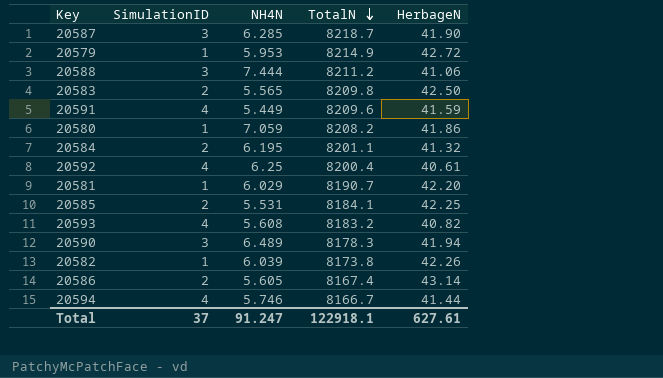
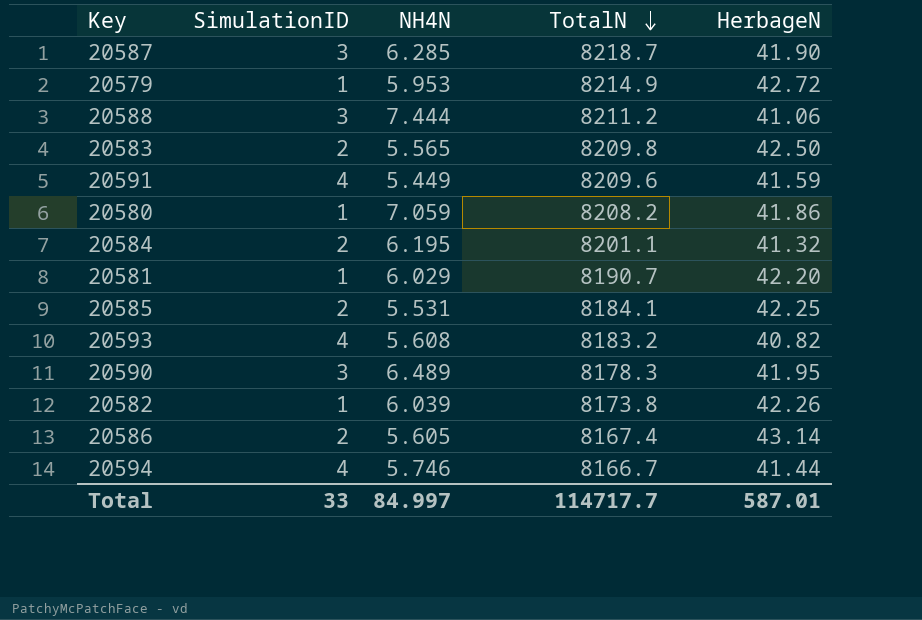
row 20592: 4 | 6.25 | 8200.4 | 40.61 -> none
20590 | HerbageN: 41.94 -> 41.95
Total | SimulationID: 37 -> 33
Total | NH4N: 91.247 -> 84.997
Total | TotalN: 122918.1 -> 114717.7
Total | HerbageN: 627.61 -> 587.01

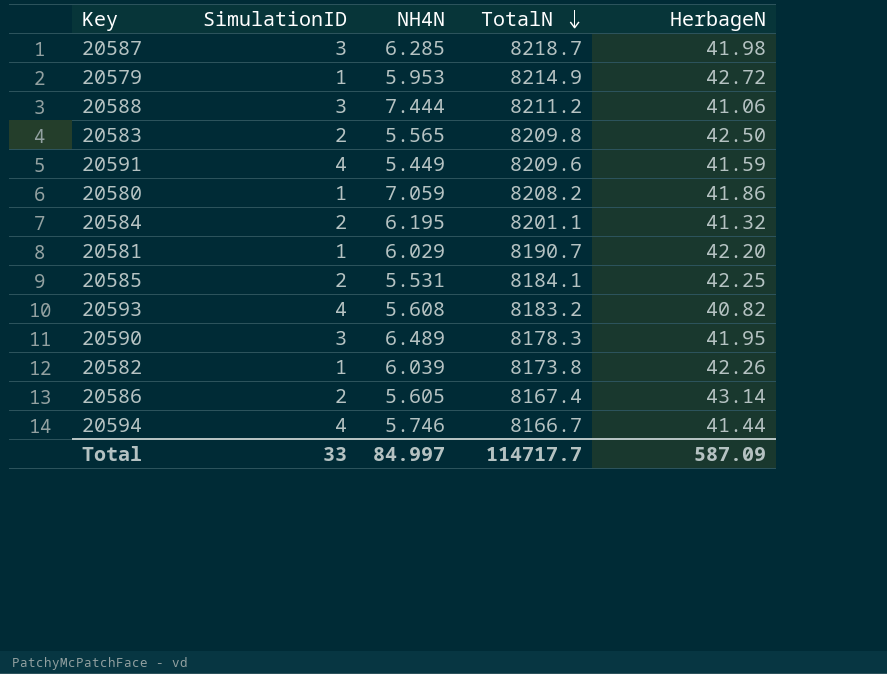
20587 | HerbageN: 41.90 -> 41.98
Total | HerbageN: 587.01 -> 587.09

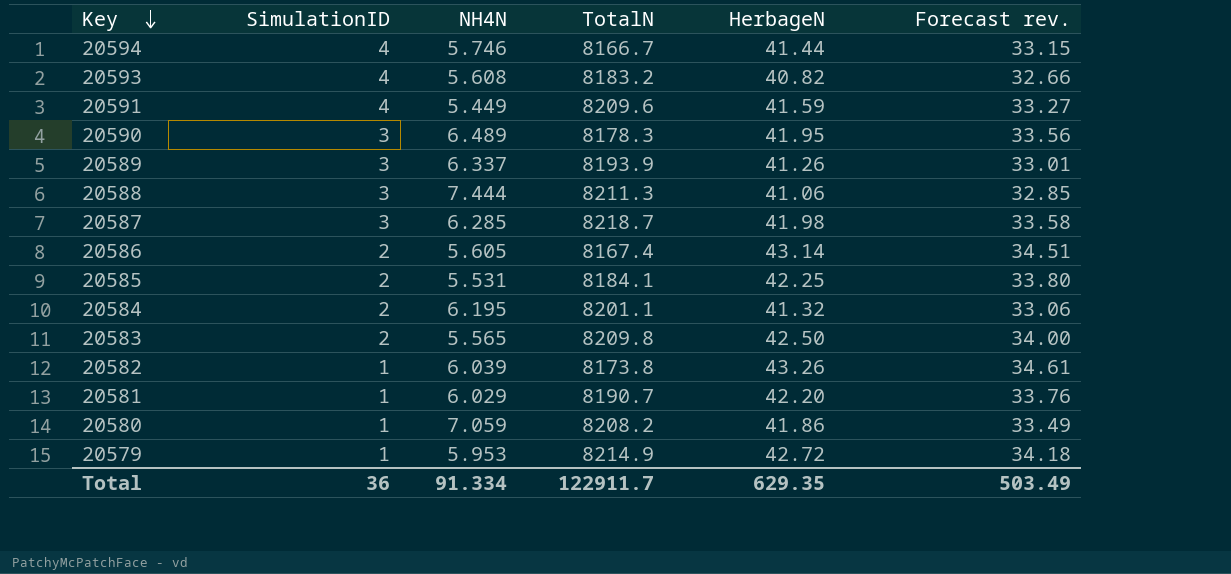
row order: TotalN descending -> Key descending
column Forecast rev. | formula: none -> [HerbageN] * 0.8
row 20589: none -> 3 | 6.337 | 8193.9 | 41.26 | 33.01
20588 | TotalN: 8211.2 -> 8211.3
20582 | HerbageN: 42.26 -> 43.26
Total | SimulationID: 33 -> 36
Total | NH4N: 84.997 -> 91.334
Total | TotalN: 114717.7 -> 122911.7
Total | HerbageN: 587.09 -> 629.35

